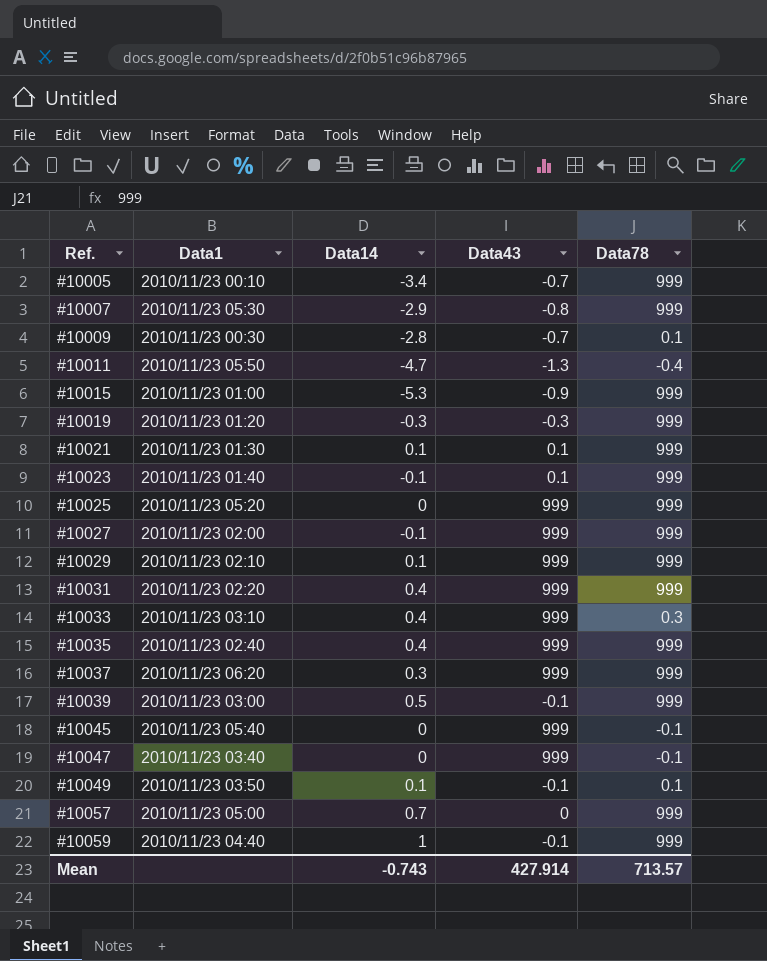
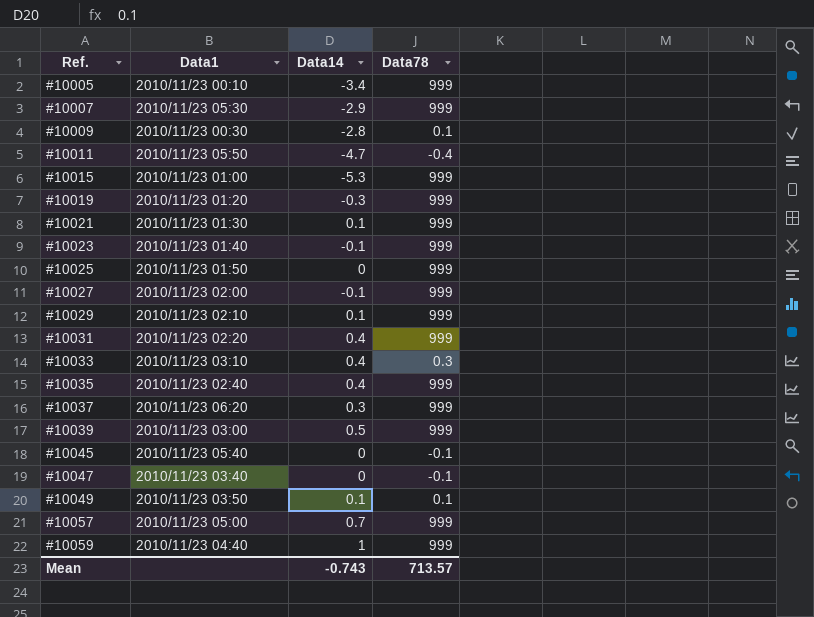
column Data43 | position: 4 -> none
#10025 | Data1: 2010/11/23 05:20 -> 2010/11/23 01:50

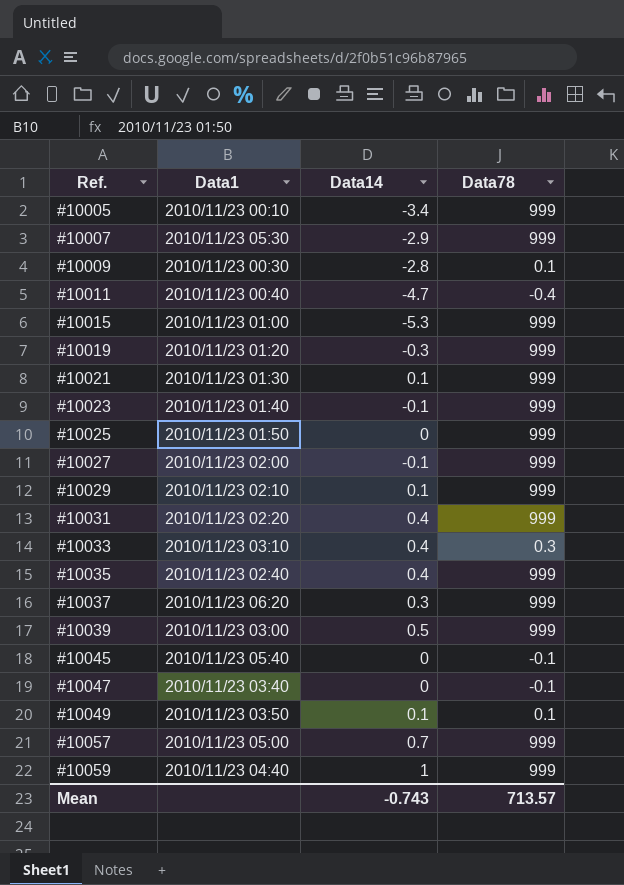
#10011 | Data1: 2010/11/23 05:50 -> 2010/11/23 00:40

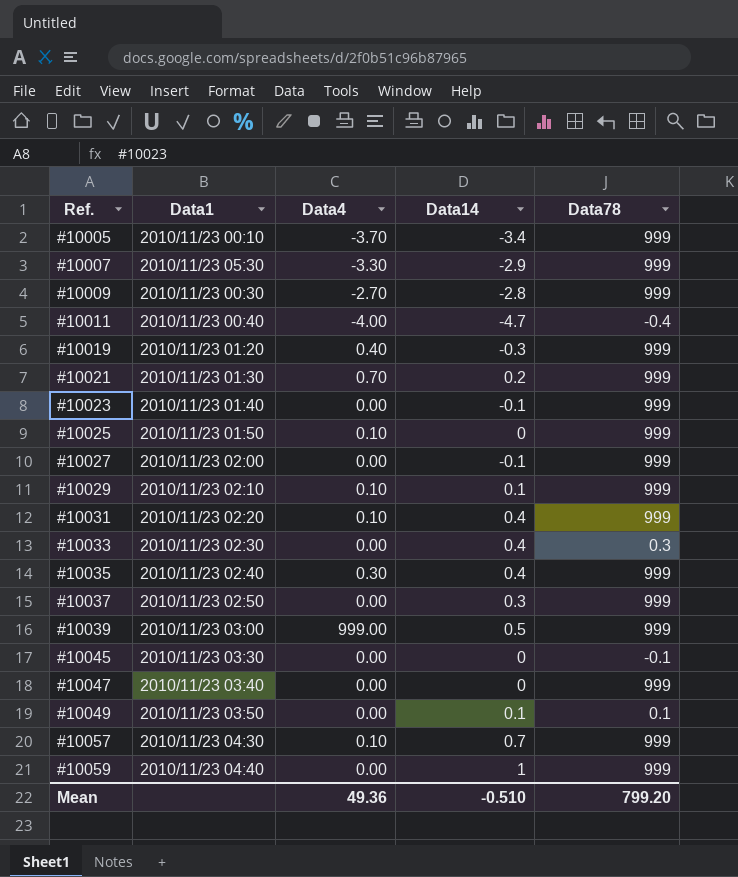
column Data4 | position: none -> 3
row #10015: 2010/11/23 01:00 | -5.3 | 999 -> none
#10009 | Data78: 0.1 -> 999
#10021 | Data14: 0.1 -> 0.2
#10033 | Data1: 2010/11/23 03:10 -> 2010/11/23 02:30
#10037 | Data1: 2010/11/23 06:20 -> 2010/11/23 02:50
#10045 | Data1: 2010/11/23 05:40 -> 2010/11/23 03:30
#10047 | Data78: -0.1 -> 999
#10057 | Data1: 2010/11/23 05:00 -> 2010/11/23 04:30
Mean | Data14: -0.743 -> -0.510
Mean | Data78: 713.57 -> 799.20

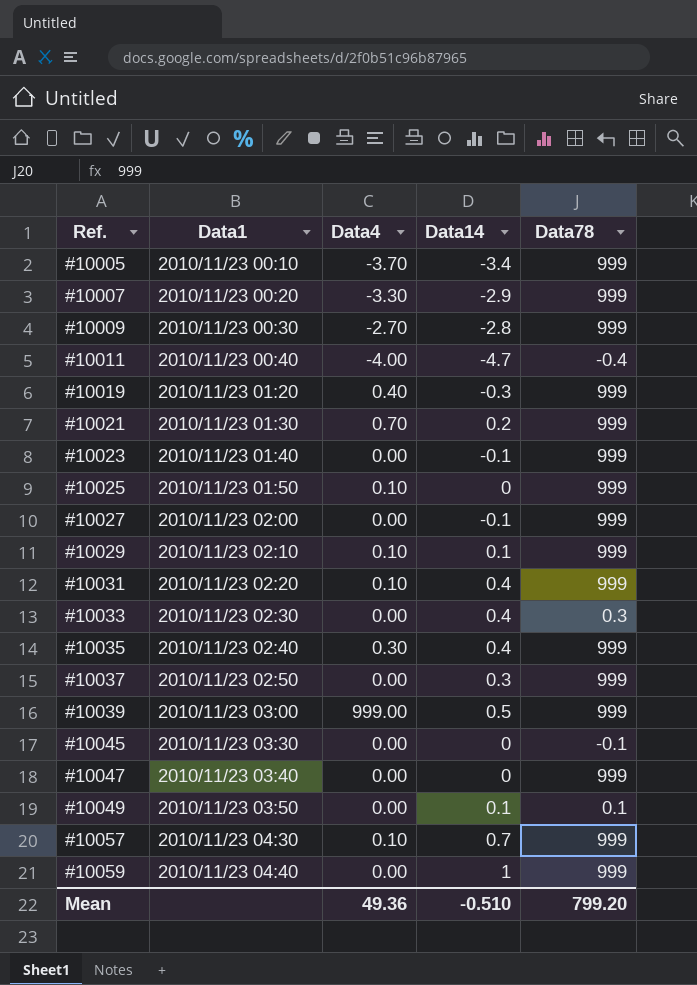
#10007 | Data1: 2010/11/23 05:30 -> 2010/11/23 00:20

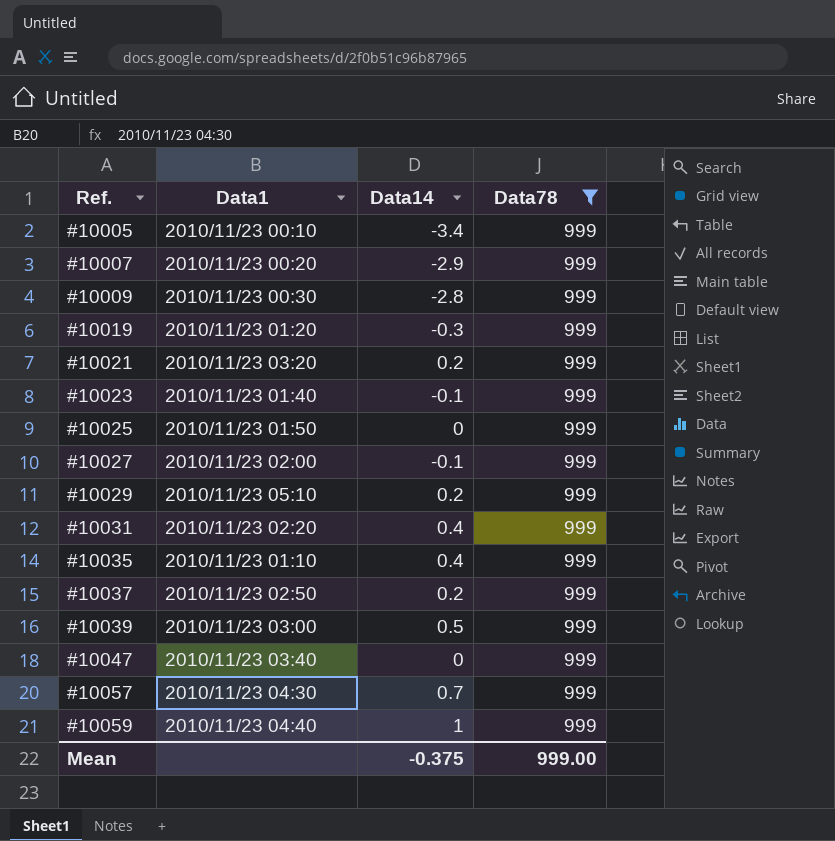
filter: none -> Data78 = 999
column Data4 | position: 3 -> none
#10021 | Data1: 2010/11/23 01:30 -> 2010/11/23 03:20
#10029 | Data1: 2010/11/23 02:10 -> 2010/11/23 05:10
#10029 | Data14: 0.1 -> 0.2
#10035 | Data1: 2010/11/23 02:40 -> 2010/11/23 01:10
#10037 | Data14: 0.3 -> 0.2
Mean | Data14: -0.510 -> -0.375
Mean | Data78: 799.20 -> 999.00

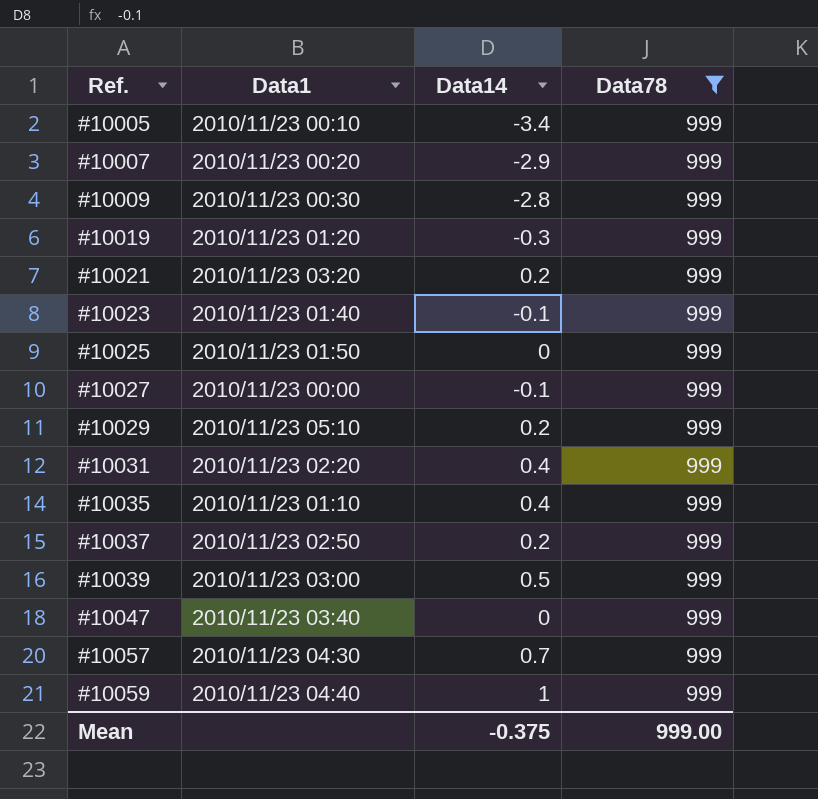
#10027 | Data1: 2010/11/23 02:00 -> 2010/11/23 00:00

